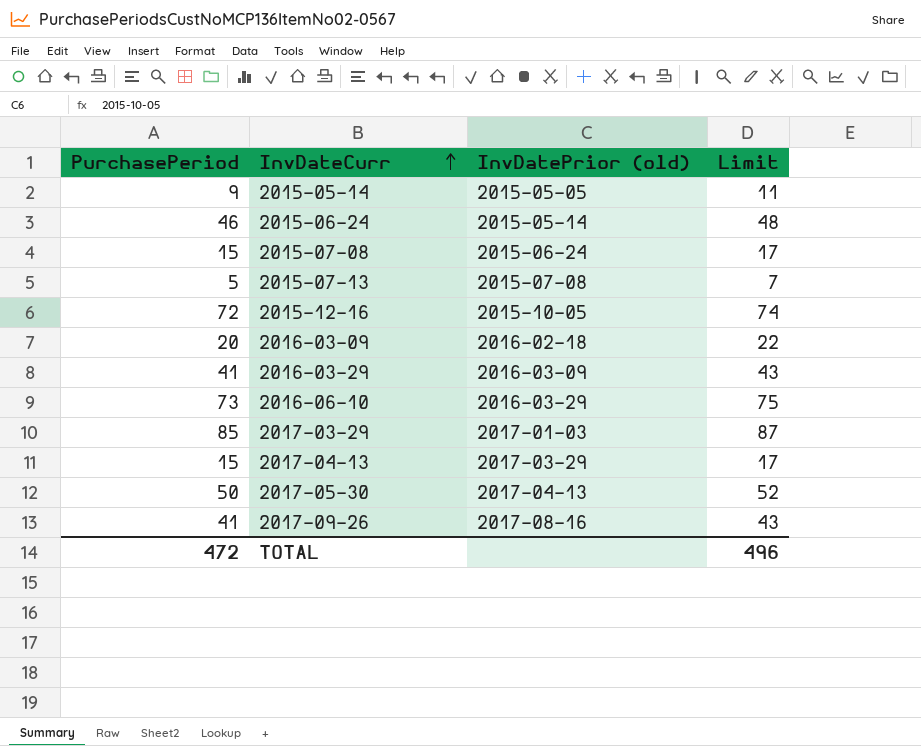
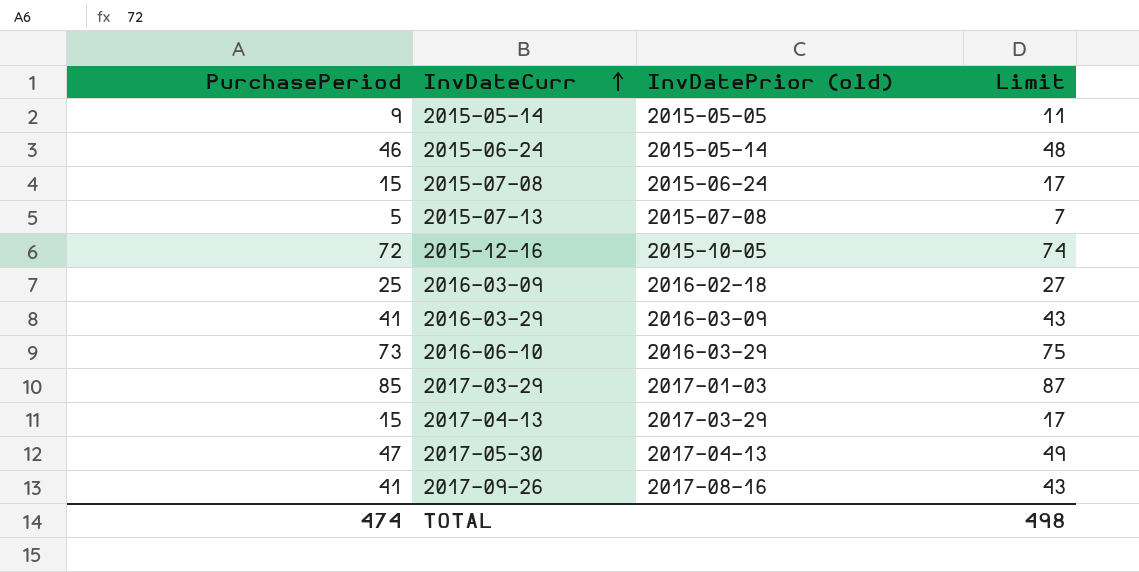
2016-03-09 | PurchasePeriod: 20 -> 25
2016-03-09 | Limit: 22 -> 27
2017-05-30 | PurchasePeriod: 50 -> 47
2017-05-30 | Limit: 52 -> 49
TOTAL | PurchasePeriod: 472 -> 474
TOTAL | Limit: 496 -> 498

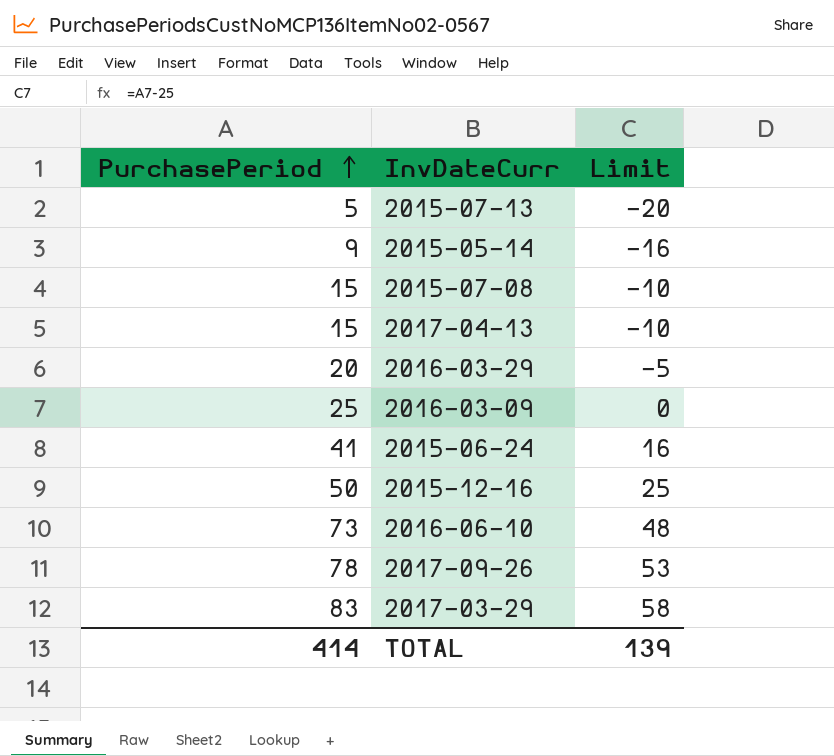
row order: InvDateCurr ascending -> PurchasePeriod ascending
column InvDatePrior (old) | position: 3 -> none
column Limit | formula: [PurchasePeriod] + 2 -> [PurchasePeriod] - 25
row 2017-05-30: 47 | 2017-04-13 | 49 -> none
2016-03-29 | PurchasePeriod: 41 -> 20
2015-06-24 | PurchasePeriod: 46 -> 41
2015-12-16 | PurchasePeriod: 72 -> 50
2017-09-26 | PurchasePeriod: 41 -> 78
2017-03-29 | PurchasePeriod: 85 -> 83
TOTAL | PurchasePeriod: 474 -> 414
TOTAL | Limit: 498 -> 139

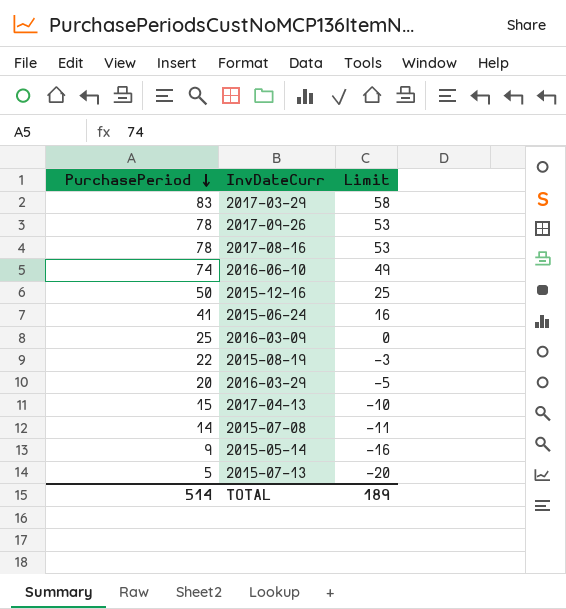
row order: PurchasePeriod ascending -> PurchasePeriod descending
row 2017-08-16: none -> 78 | 53
2016-06-10 | PurchasePeriod: 73 -> 74
2016-06-10 | Limit: 48 -> 49
row 2015-08-19: none -> 22 | -3
2015-07-08 | PurchasePeriod: 15 -> 14
2015-07-08 | Limit: -10 -> -11
TOTAL | PurchasePeriod: 414 -> 514
TOTAL | Limit: 139 -> 189

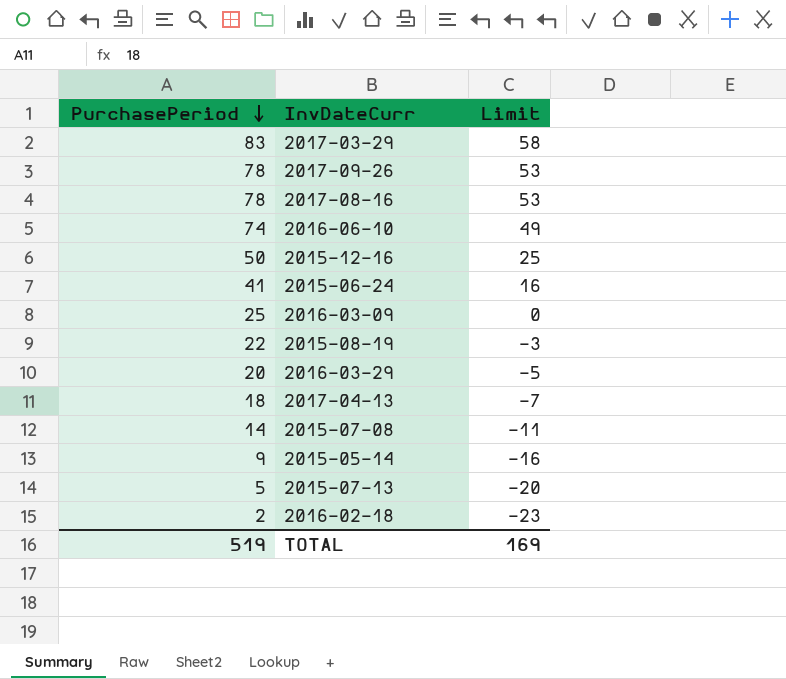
2017-04-13 | PurchasePeriod: 15 -> 18
2017-04-13 | Limit: -10 -> -7
row 2016-02-18: none -> 2 | -23
TOTAL | PurchasePeriod: 514 -> 519
TOTAL | Limit: 189 -> 169

